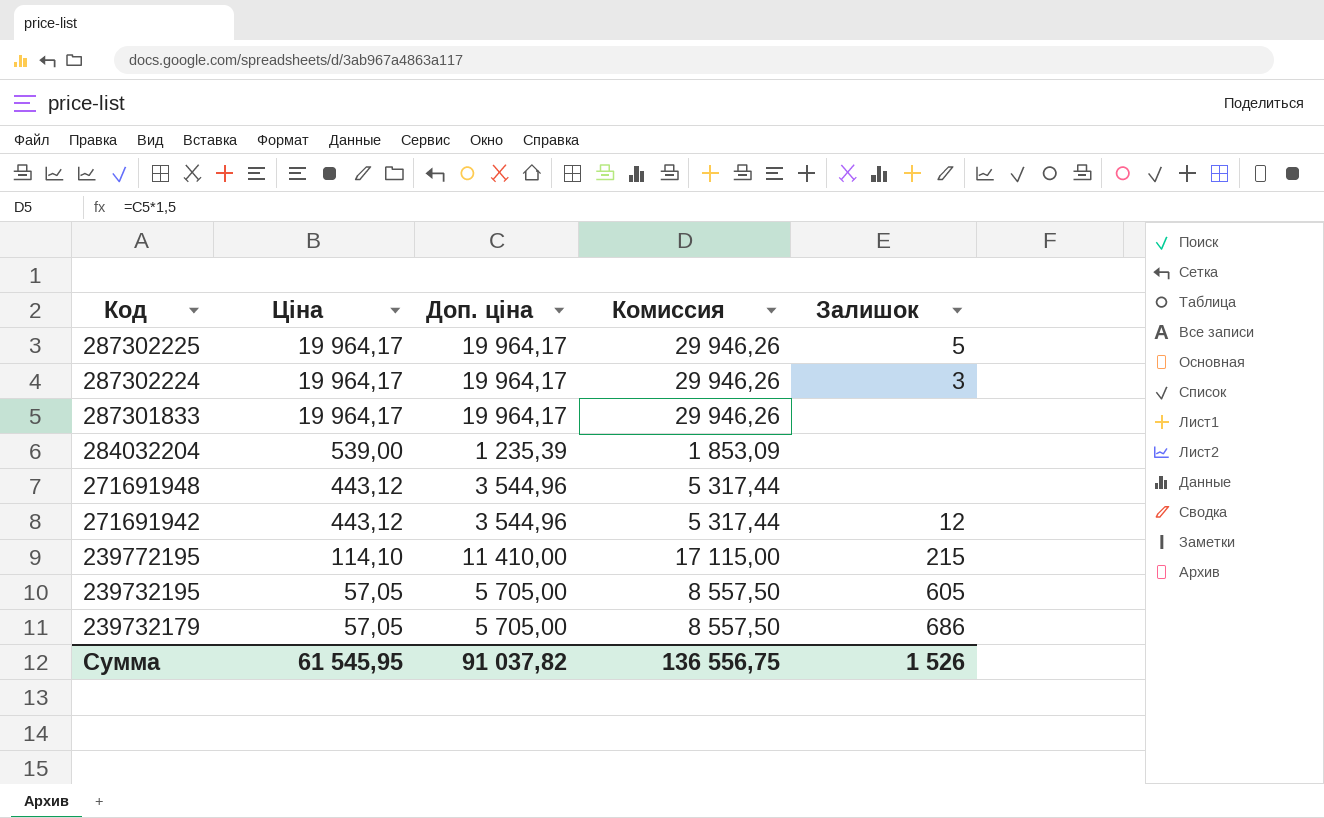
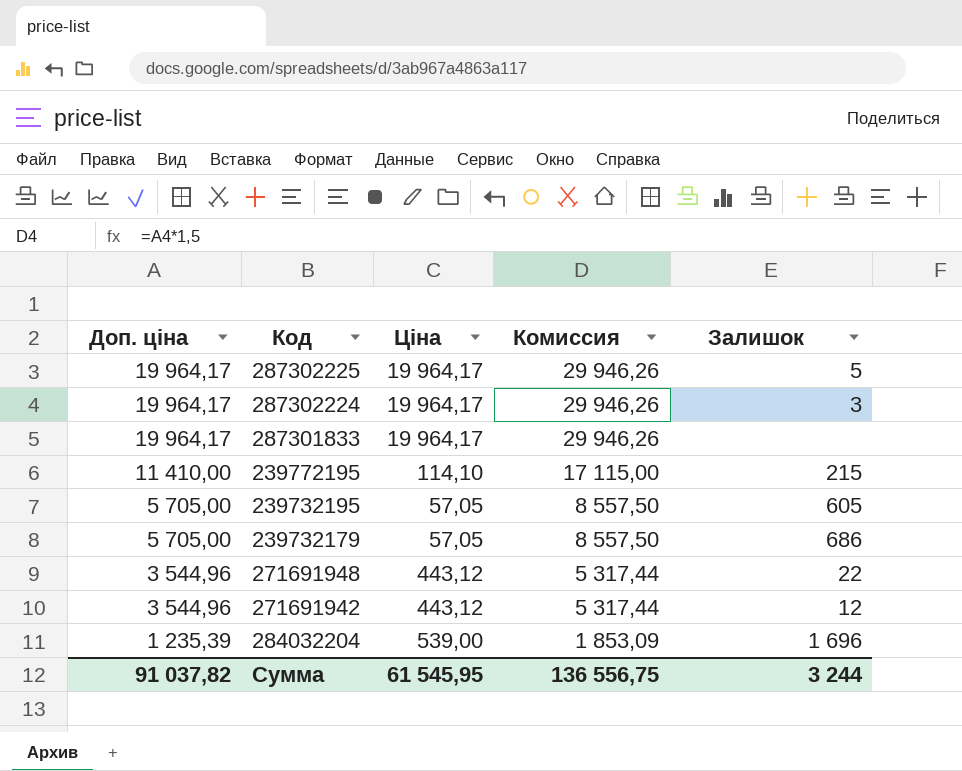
row order: Код descending -> Доп. ціна descending
column Доп. ціна | position: 3 -> 1
271691948 | Залишок: none -> 22
284032204 | Залишок: none -> 1 696
Сумма | Залишок: 1 526 -> 3 244

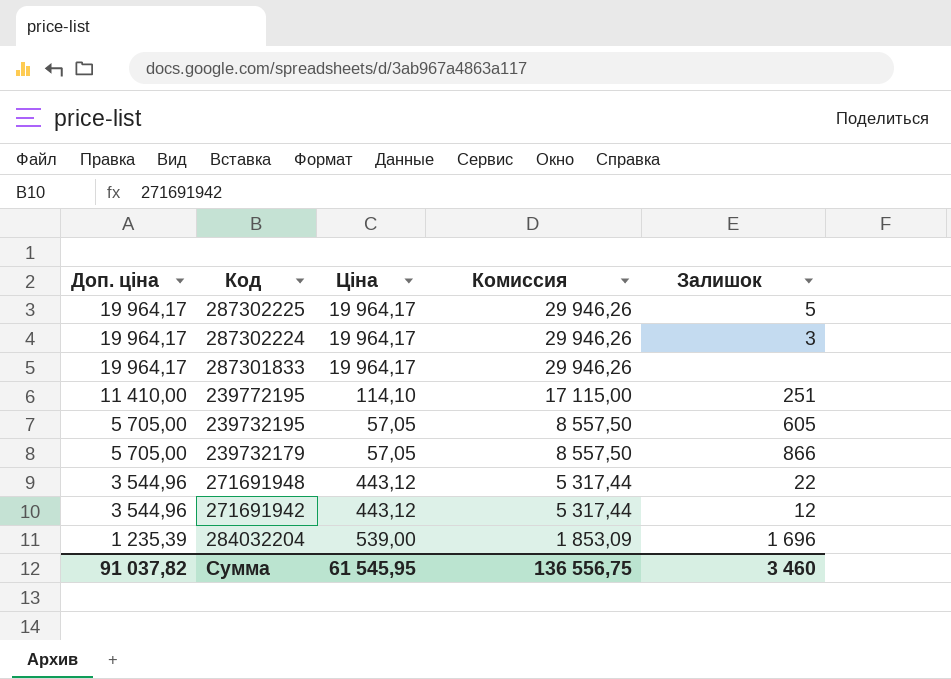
239772195 | Залишок: 215 -> 251
239732179 | Залишок: 686 -> 866
Сумма | Залишок: 3 244 -> 3 460

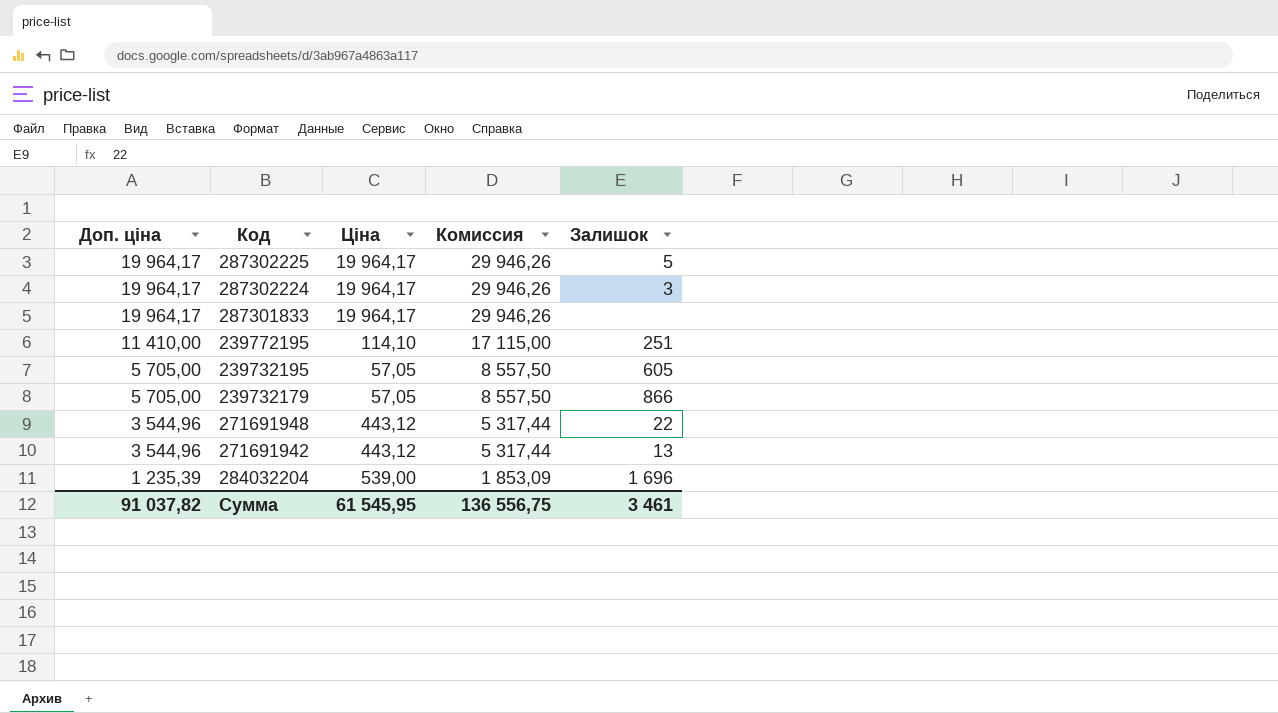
271691942 | Залишок: 12 -> 13
Сумма | Залишок: 3 460 -> 3 461

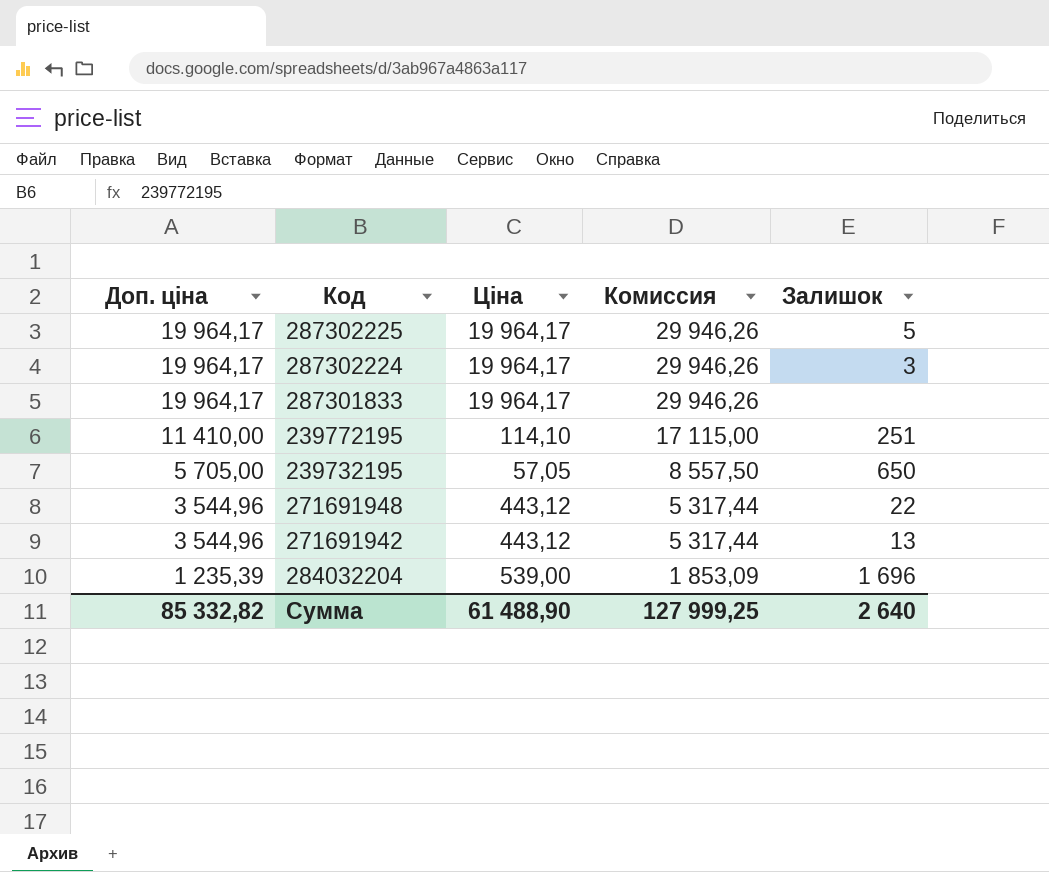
row 239732179: 5 705,00 | 57,05 | 8 557,50 | 866 -> none
239732195 | Залишок: 605 -> 650
Сумма | Доп. ціна: 91 037,82 -> 85 332,82
Сумма | Ціна: 61 545,95 -> 61 488,90
Сумма | Комиссия: 136 556,75 -> 127 999,25
Сумма | Залишок: 3 461 -> 2 640

